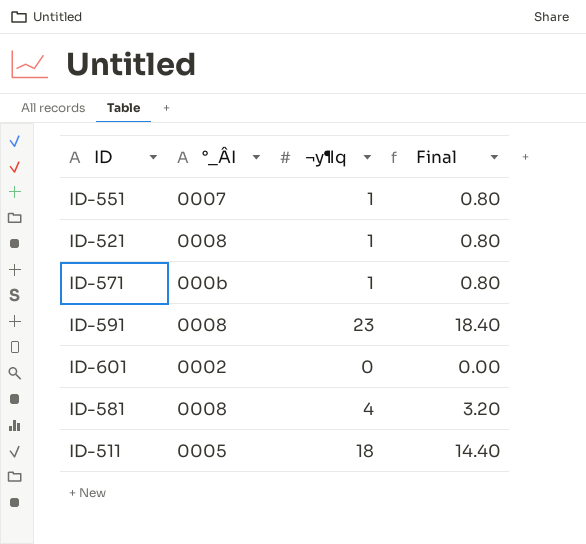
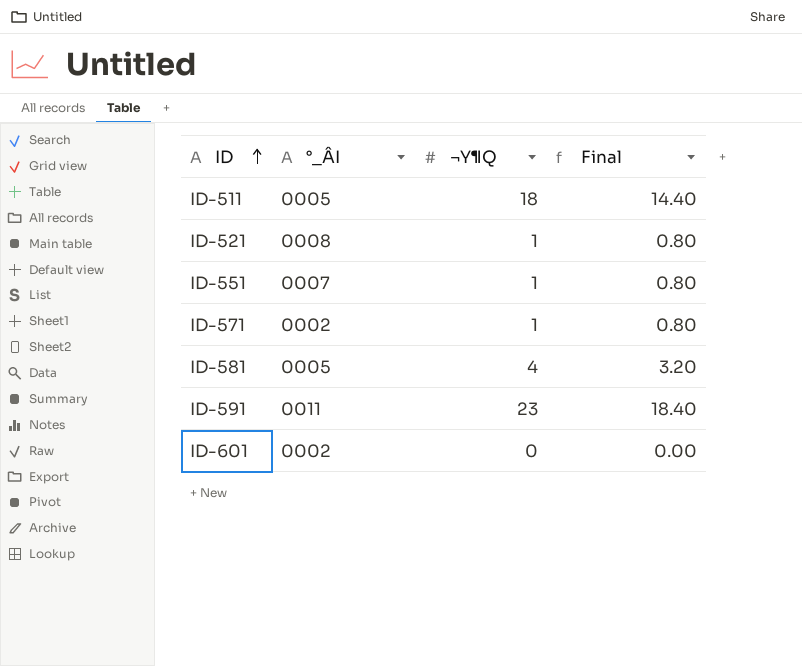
row order: none -> ID ascending
column name: ¬y¶q -> ¬Y¶Q
ID-571 | °_ÂI: 000b -> 0002
ID-581 | °_ÂI: 0008 -> 0005
ID-591 | °_ÂI: 0008 -> 0011

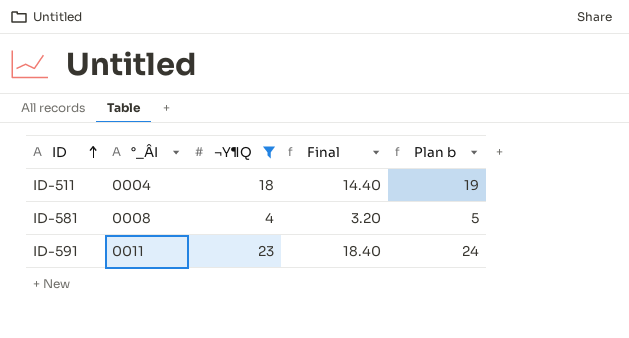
filter: none -> ¬Y¶Q >= 4
column Plan b | formula: none -> [¬Y¶Q] + 1
ID-511 | °_ÂI: 0005 -> 0004
ID-581 | °_ÂI: 0005 -> 0008

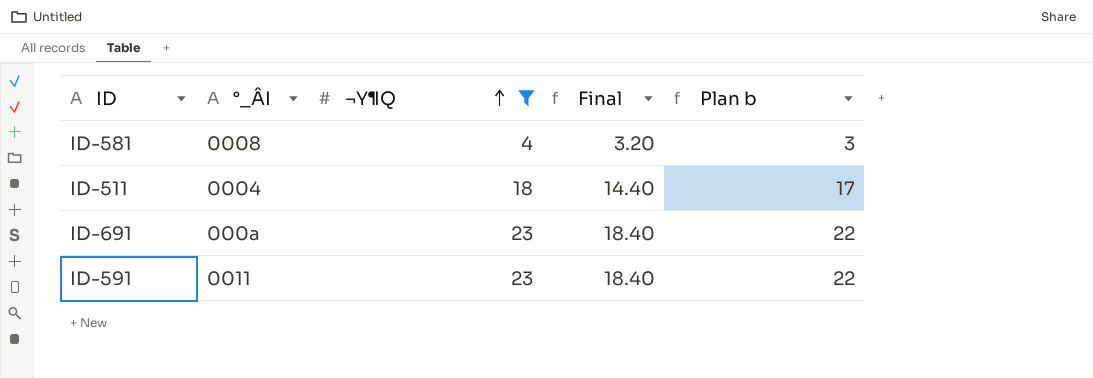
row order: ID ascending -> ¬Y¶Q ascending
column Plan b | formula: [¬Y¶Q] + 1 -> [¬Y¶Q] - 1
row ID-691: none -> 000a | 23 | 18.40 | 22

